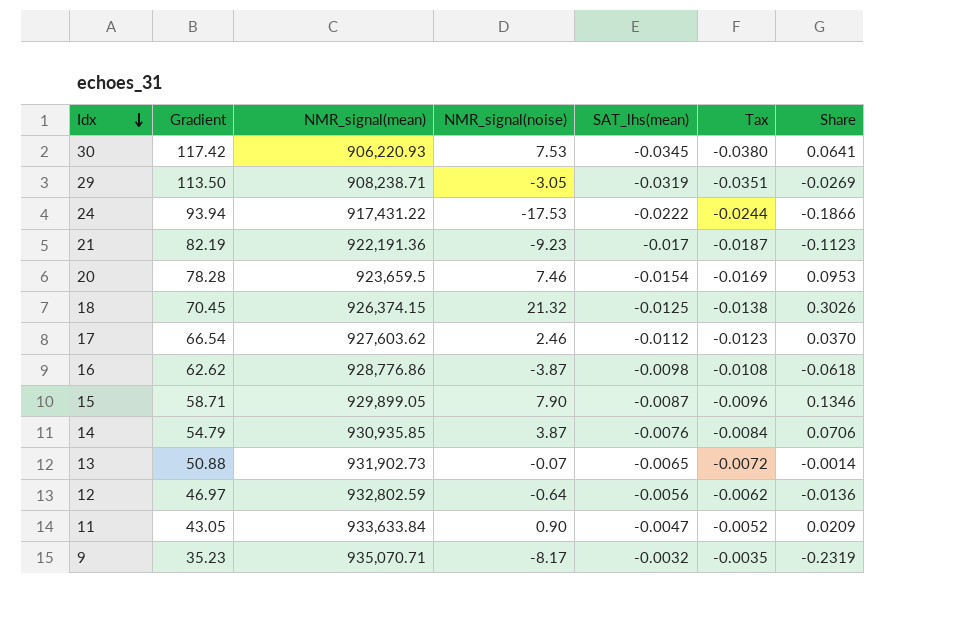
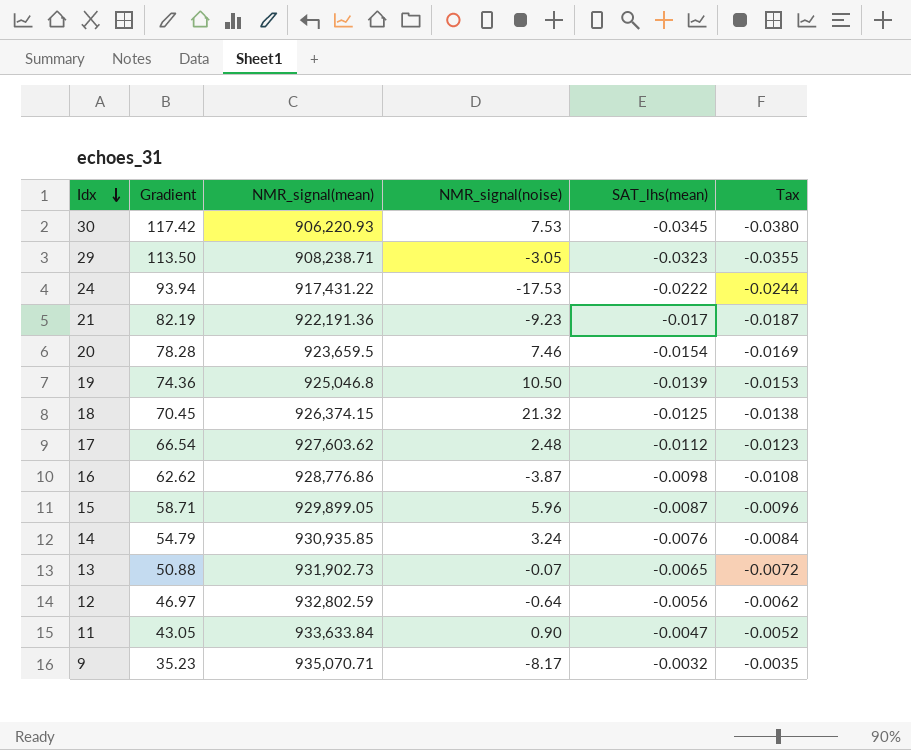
column Share | formula: [NMR_signal(noise)] / [Gradient] -> none
29 | SAT_lhs(mean): -0.0319 -> -0.0323
29 | Tax: -0.0351 -> -0.0355
row 19: none -> 74.36 | 925,046.8 | 10.50 | -0.0139 | -0.0153
17 | NMR_signal(noise): 2.46 -> 2.48
15 | NMR_signal(noise): 7.90 -> 5.96
14 | NMR_signal(noise): 3.87 -> 3.24

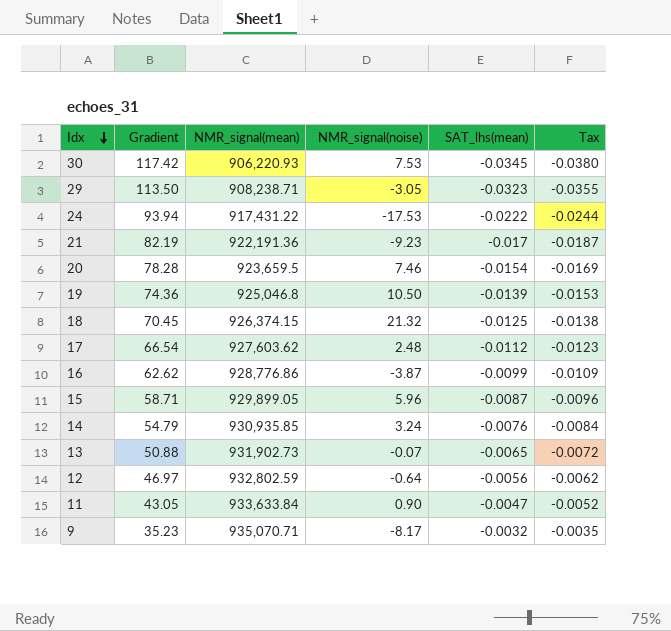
16 | SAT_lhs(mean): -0.0098 -> -0.0099
16 | Tax: -0.0108 -> -0.0109

